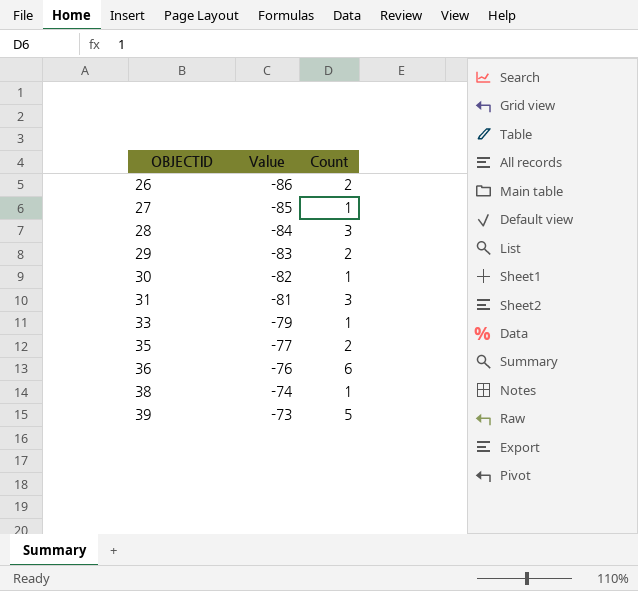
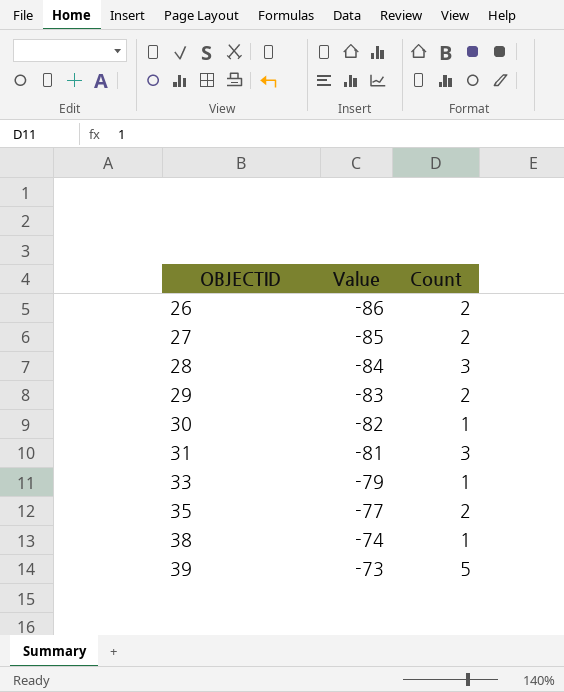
row 36: -76 | 6 -> none
27 | Count: 1 -> 2

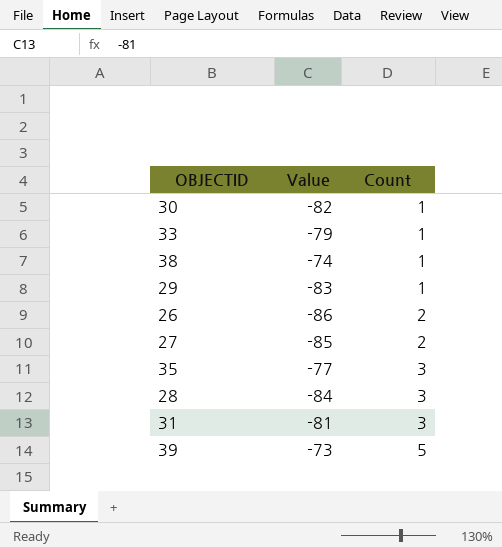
row order: OBJECTID ascending -> Count ascending
29 | Count: 2 -> 1
35 | Count: 2 -> 3

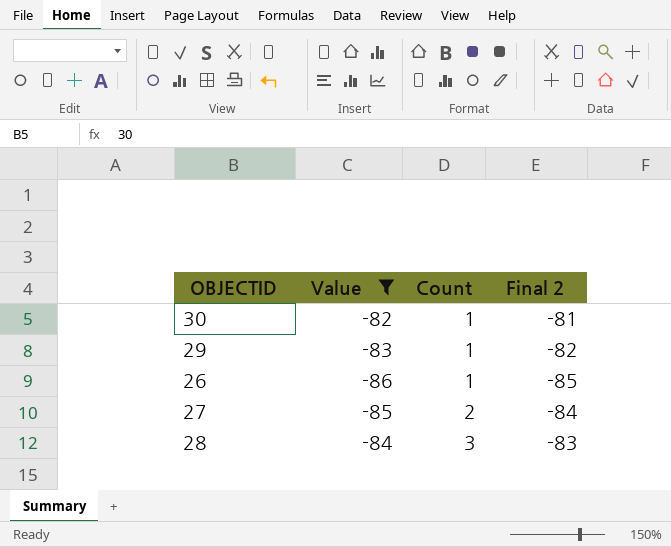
filter: none -> Value <= -82
column Final 2 | formula: none -> [Value] + 1
26 | Count: 2 -> 1

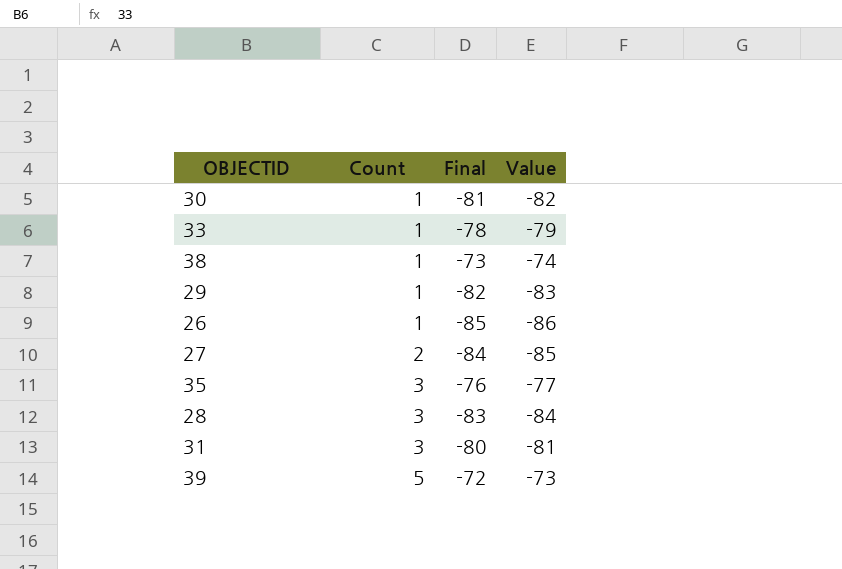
filter: Value <= -82 -> none
column name: Final 2 -> Final
column Value | position: 2 -> 4

